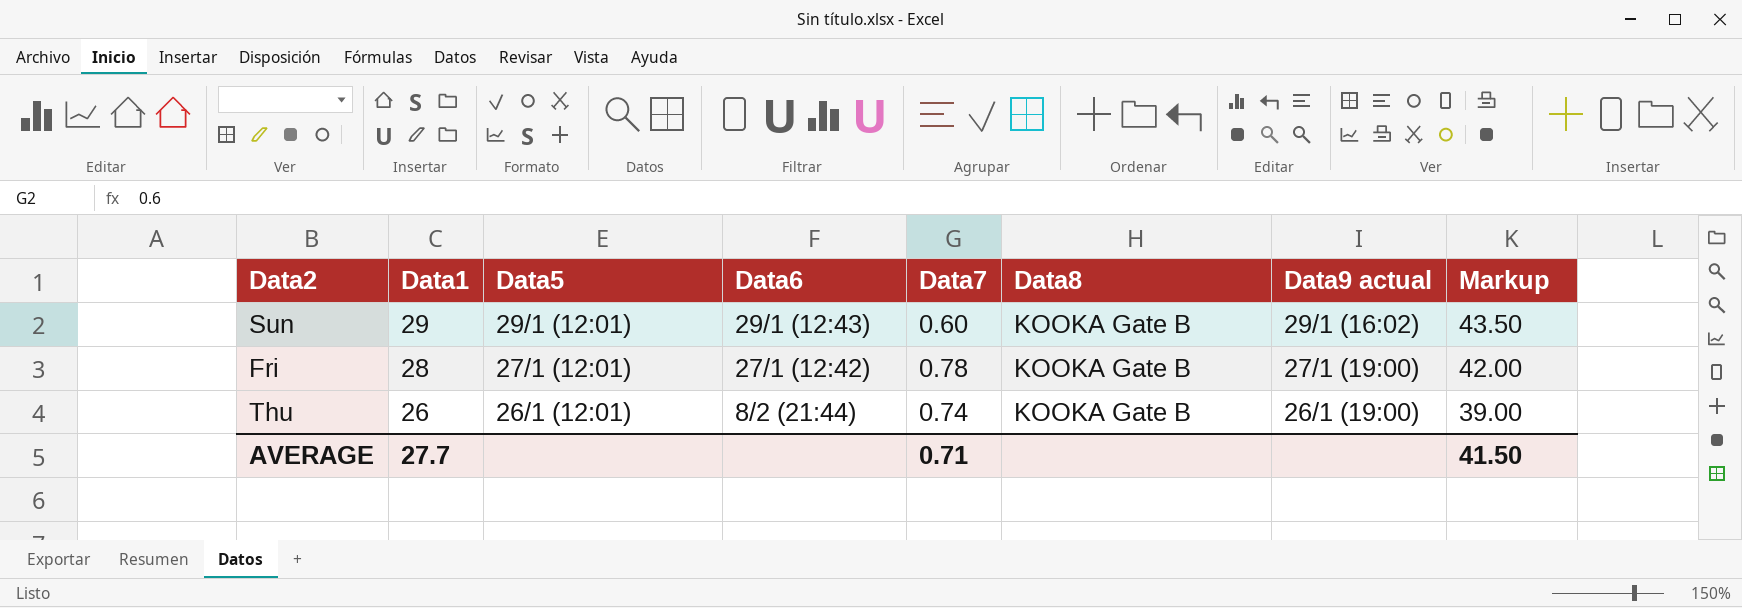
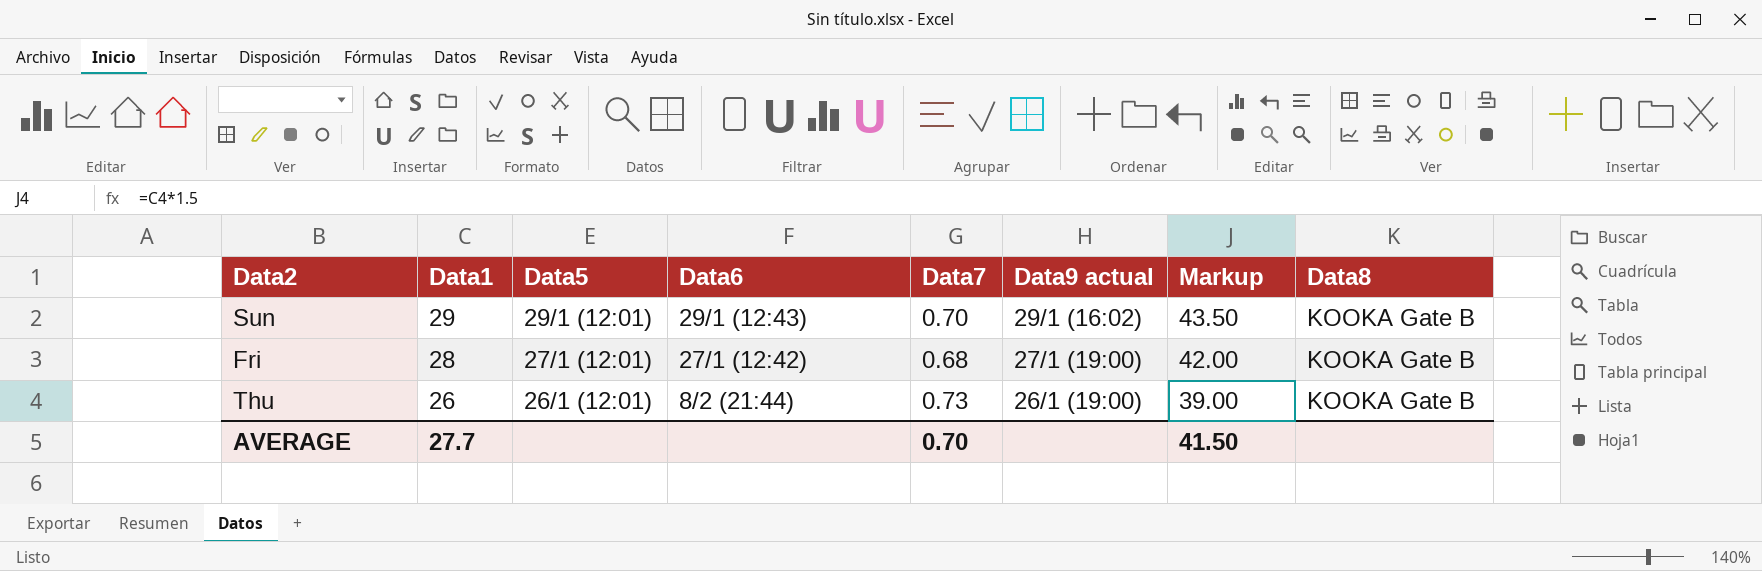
column Data8 | position: 6 -> 8
Sun | Data7: 0.60 -> 0.70
Fri | Data7: 0.78 -> 0.68
Thu | Data7: 0.74 -> 0.73
AVERAGE | Data7: 0.71 -> 0.70

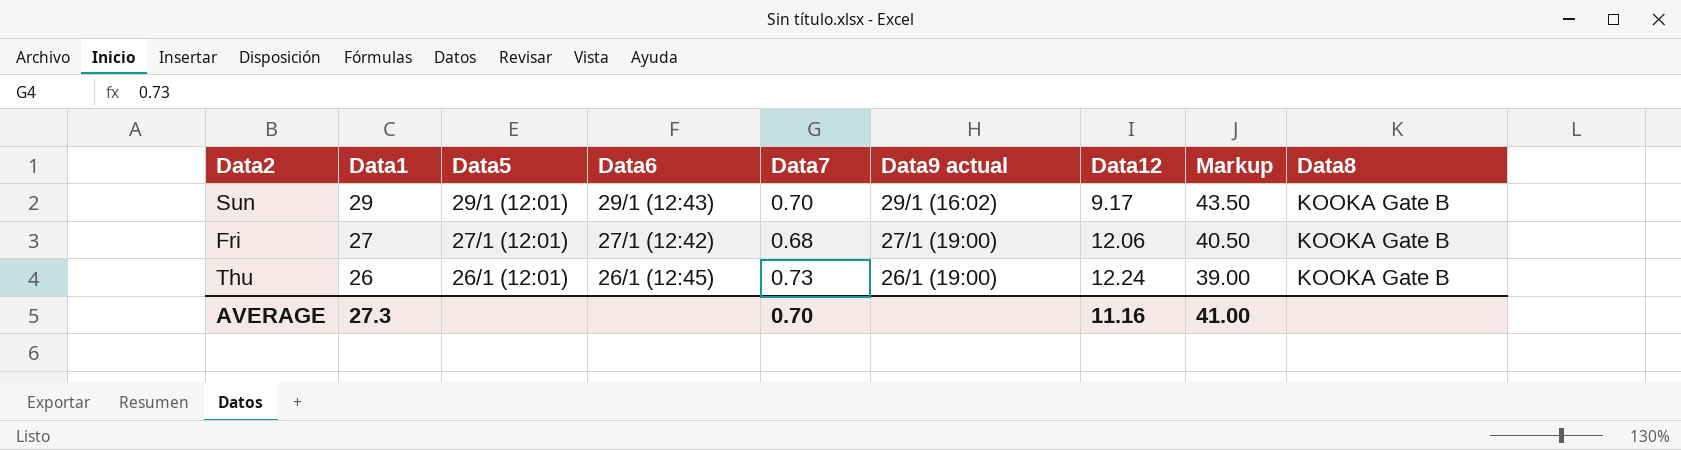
column Data12 | position: none -> 7
Fri | Data1: 28 -> 27
Fri | Markup: 42.00 -> 40.50
Thu | Data6: 8/2 (21:44) -> 26/1 (12:45)
AVERAGE | Data1: 27.7 -> 27.3
AVERAGE | Markup: 41.50 -> 41.00

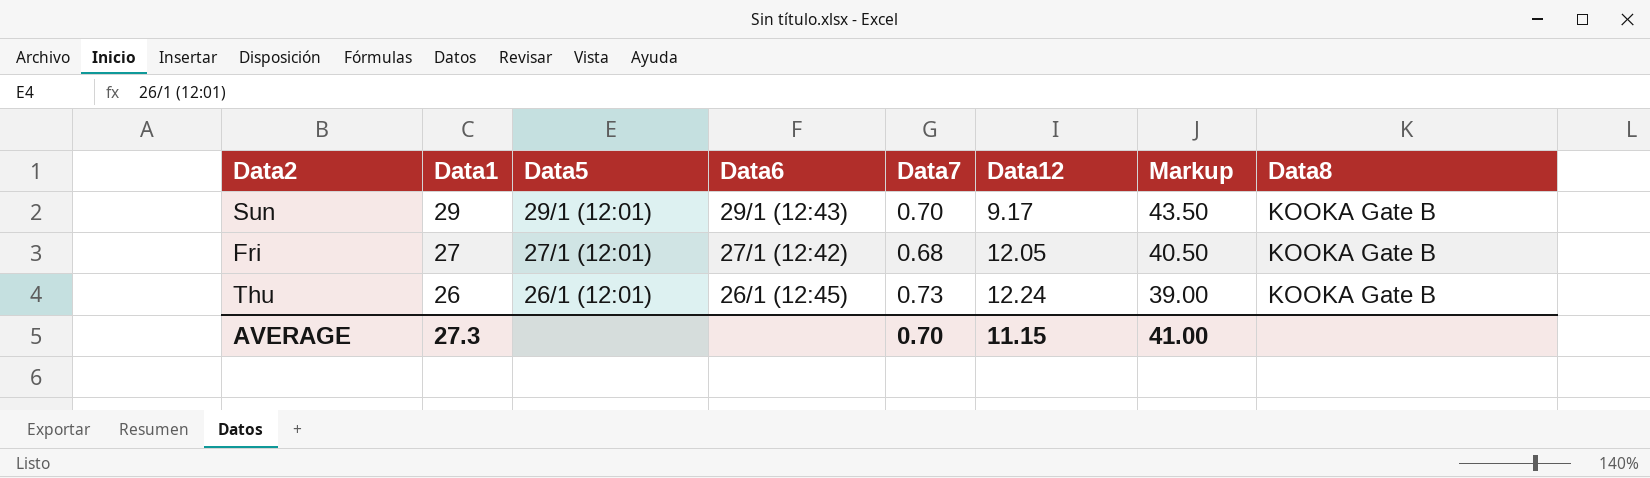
column Data9 actual | position: 6 -> none
Fri | Data12: 12.06 -> 12.05
AVERAGE | Data12: 11.16 -> 11.15

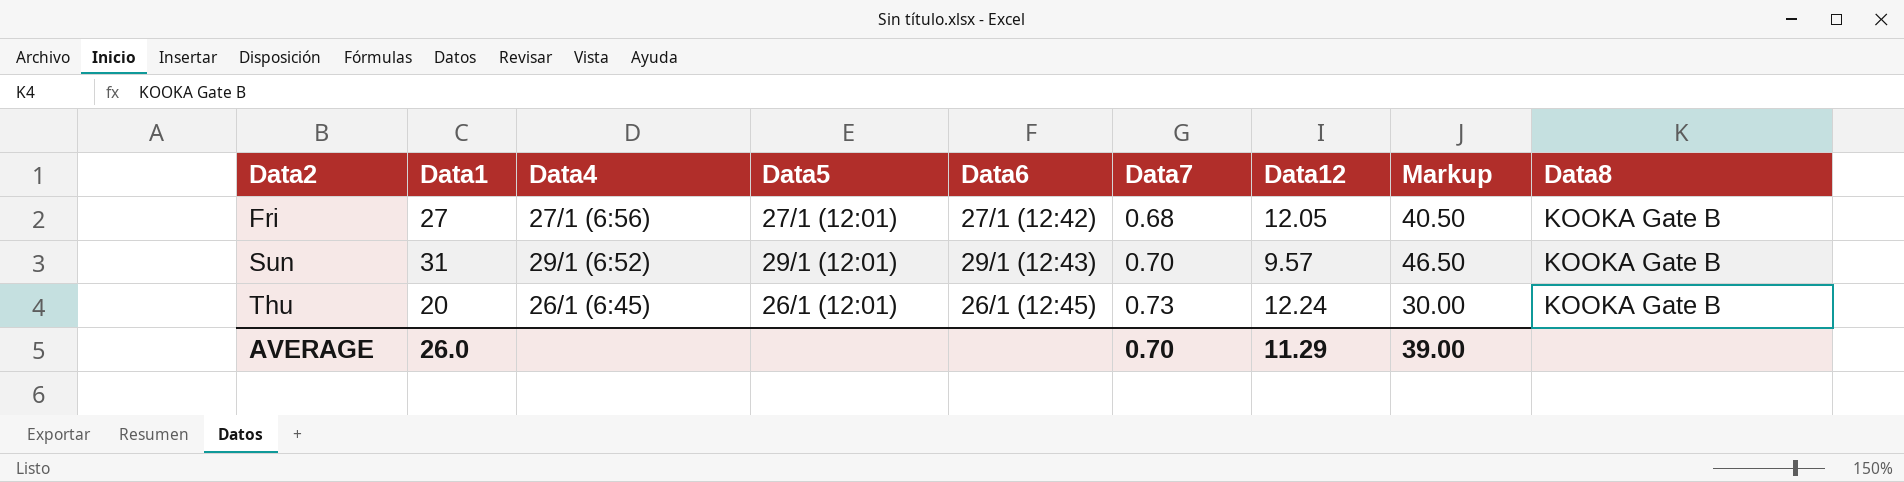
row order: Data1 descending -> Data2 ascending
column Data4 | position: none -> 3
Sun | Data1: 29 -> 31
Sun | Data12: 9.17 -> 9.57
Sun | Markup: 43.50 -> 46.50
Thu | Data1: 26 -> 20
Thu | Markup: 39.00 -> 30.00
AVERAGE | Data1: 27.3 -> 26.0
AVERAGE | Data12: 11.15 -> 11.29
AVERAGE | Markup: 41.00 -> 39.00

